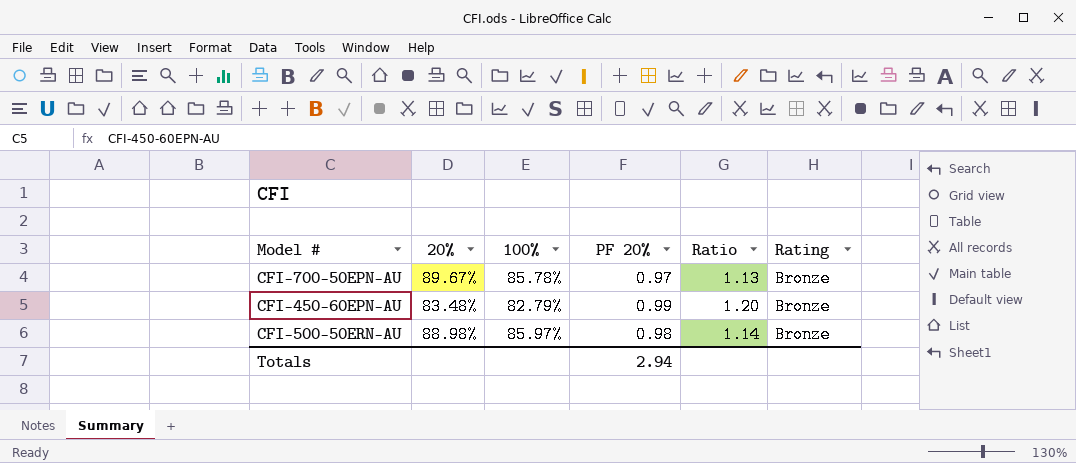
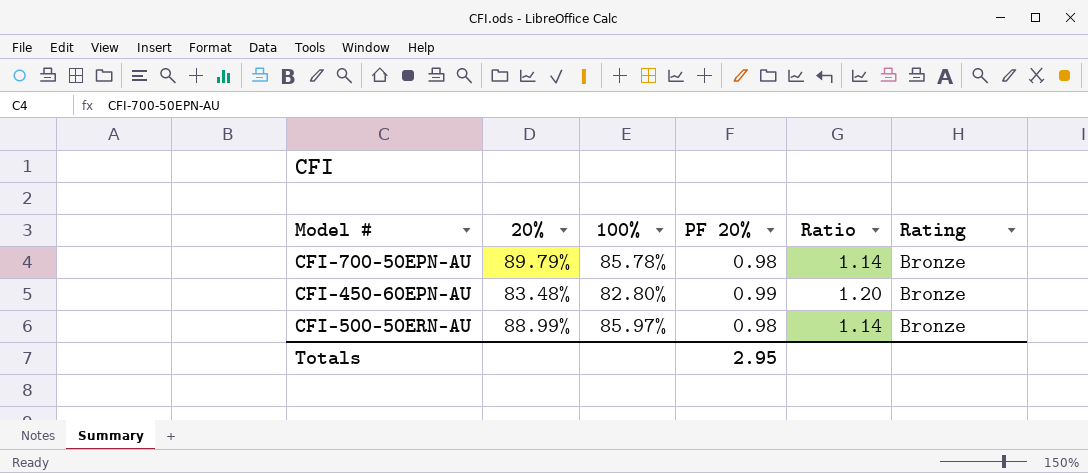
CFI-700-50EPN-AU | 20%: 89.67% -> 89.79%
CFI-700-50EPN-AU | PF 20%: 0.97 -> 0.98
CFI-700-50EPN-AU | Ratio: 1.13 -> 1.14
CFI-450-60EPN-AU | 100%: 82.79% -> 82.80%
CFI-500-50ERN-AU | 20%: 88.98% -> 88.99%
Totals | PF 20%: 2.94 -> 2.95

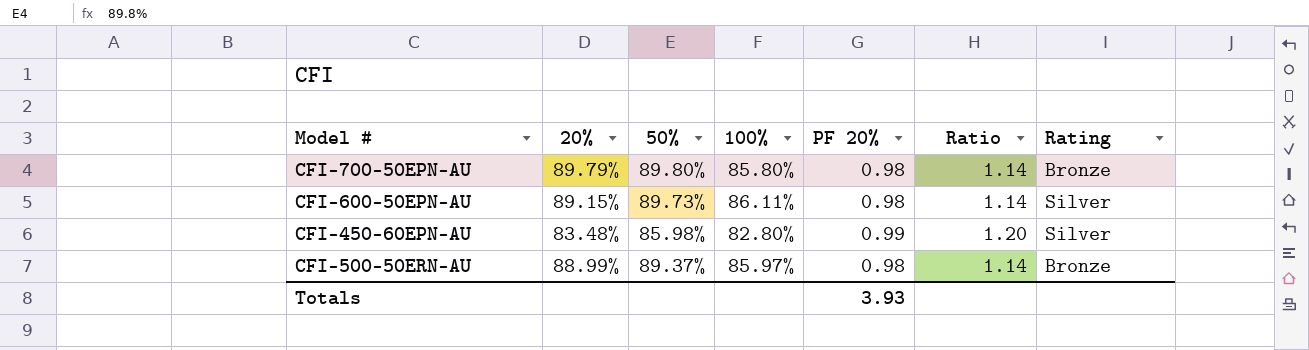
column 50% | position: none -> 3
CFI-700-50EPN-AU | 100%: 85.78% -> 85.80%
row CFI-600-50EPN-AU: none -> 89.15% | 89.73% | 86.11% | 0.98 | 1.14 | Silver
CFI-450-60EPN-AU | Rating: Bronze -> Silver
Totals | PF 20%: 2.95 -> 3.93

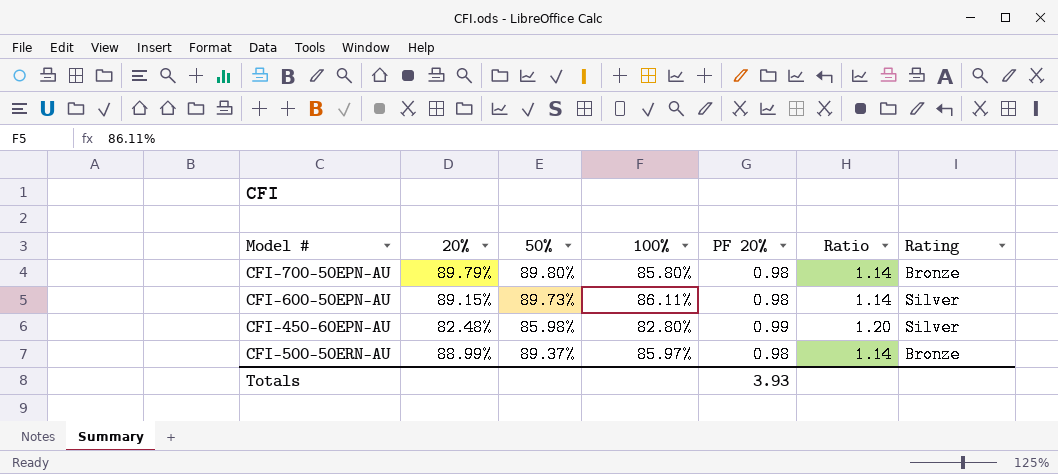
CFI-450-60EPN-AU | 20%: 83.48% -> 82.48%

